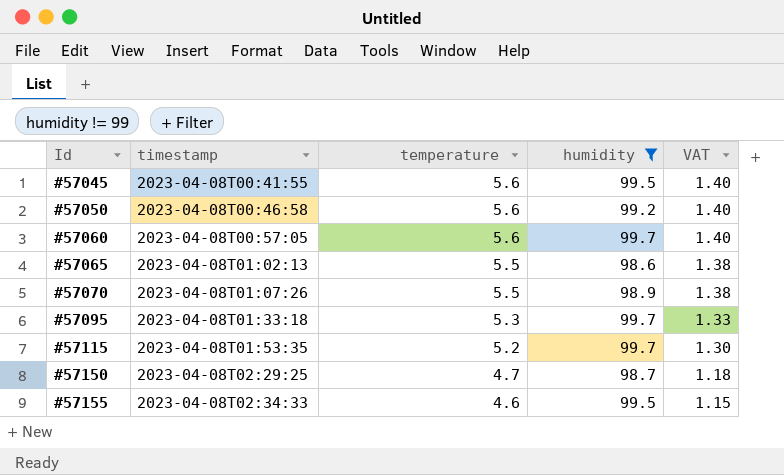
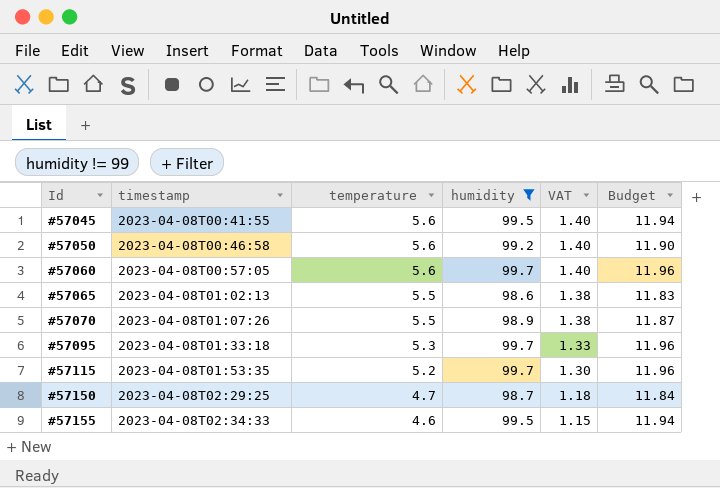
column Budget | formula: none -> [humidity] * 0.12

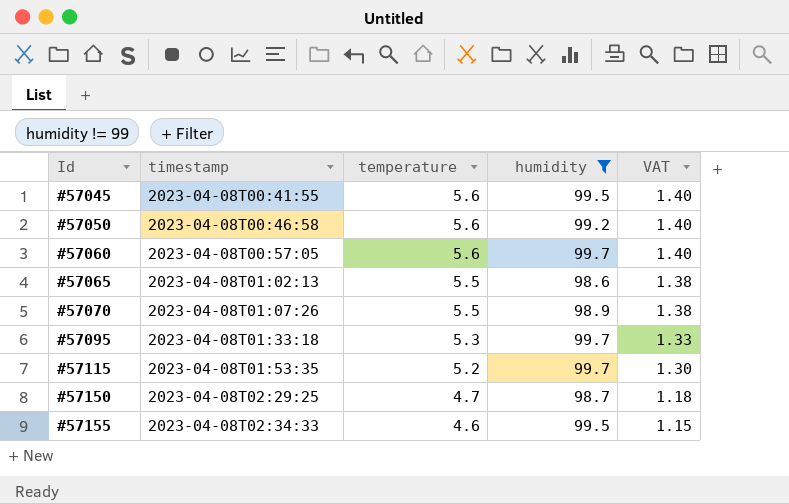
column Budget | formula: [humidity] * 0.12 -> none

